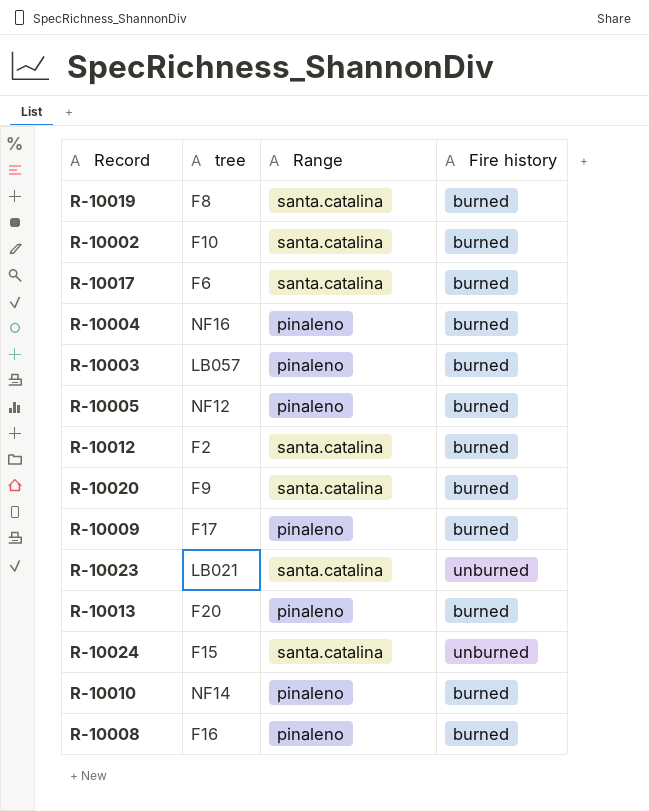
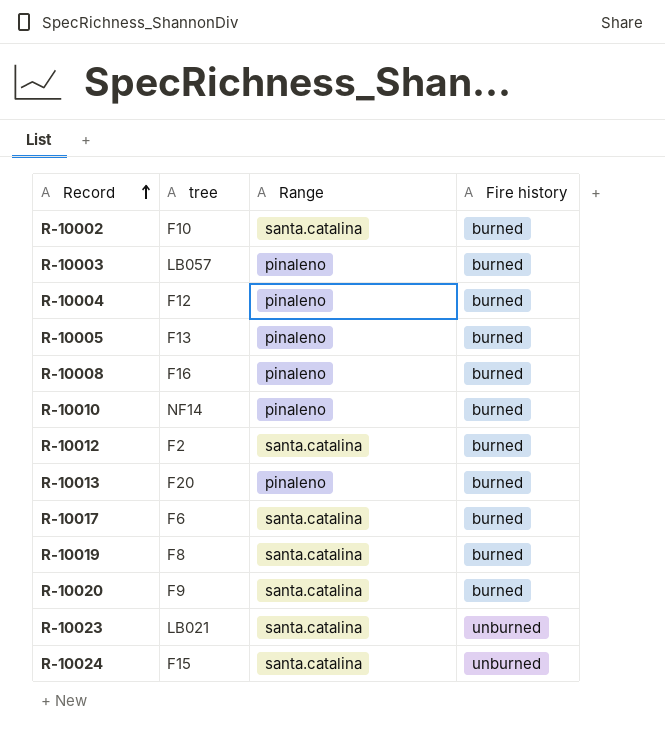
row order: none -> Record ascending
row R-10009: F17 | pinaleno | burned -> none
R-10004 | tree: NF16 -> F12
R-10005 | tree: NF12 -> F13

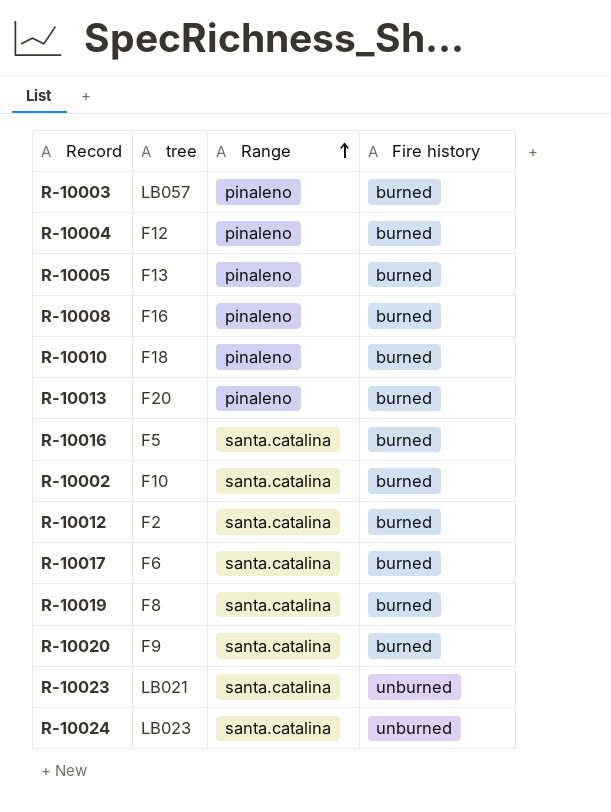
row order: Record ascending -> Range ascending
R-10010 | tree: NF14 -> F18
row R-10016: none -> F5 | santa.catalina | burned
R-10024 | tree: F15 -> LB023

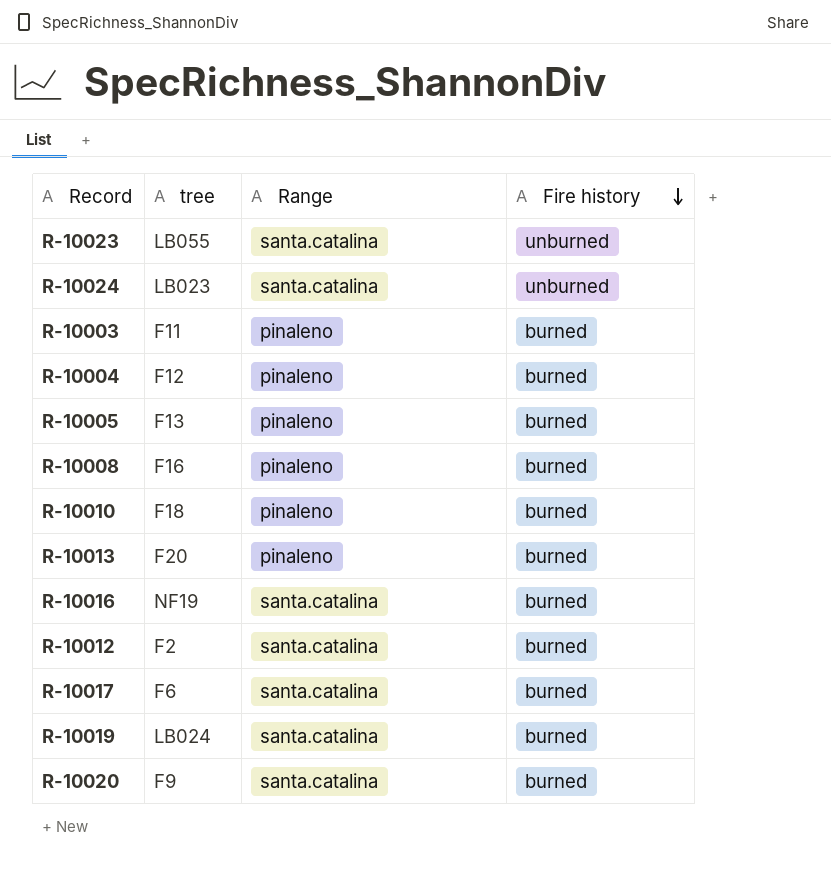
row order: Range ascending -> Fire history descending
row R-10002: F10 | santa.catalina | burned -> none
R-10023 | tree: LB021 -> LB055
R-10003 | tree: LB057 -> F11
R-10016 | tree: F5 -> NF19
R-10019 | tree: F8 -> LB024

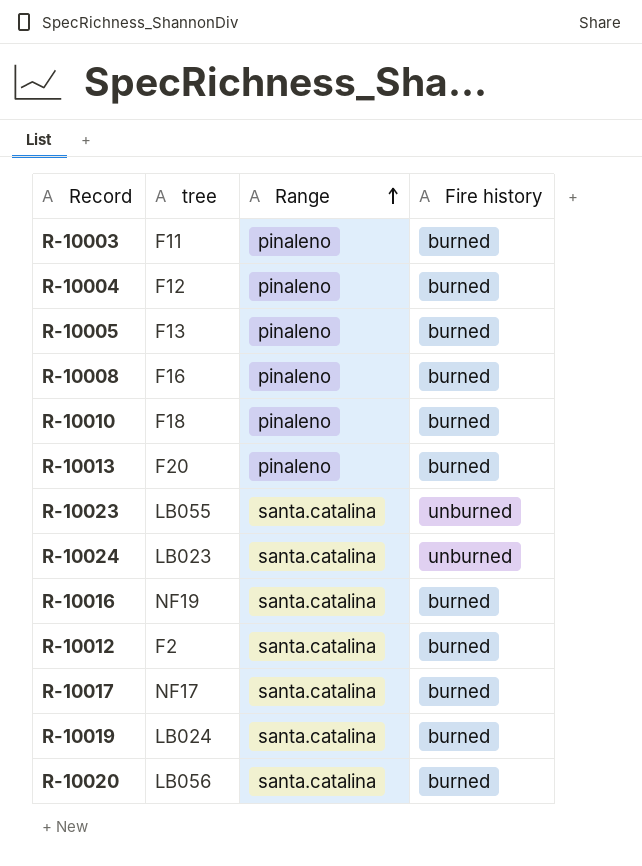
row order: Fire history descending -> Range ascending
R-10017 | tree: F6 -> NF17
R-10020 | tree: F9 -> LB056

